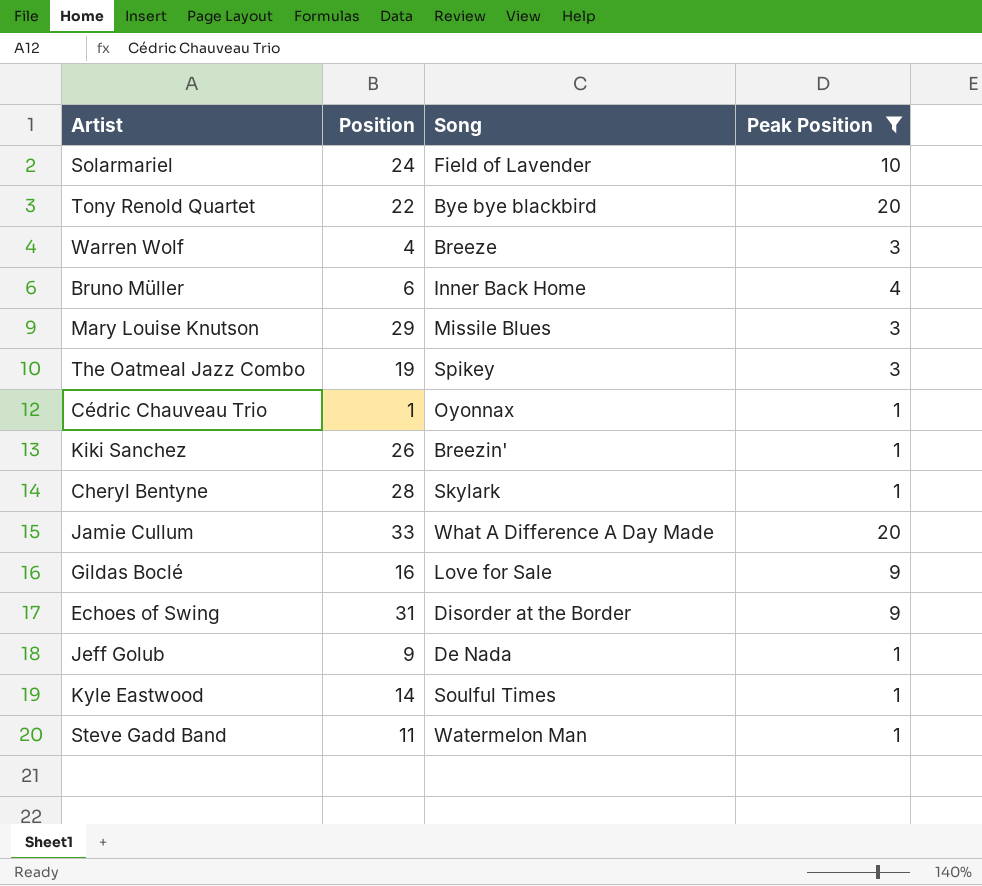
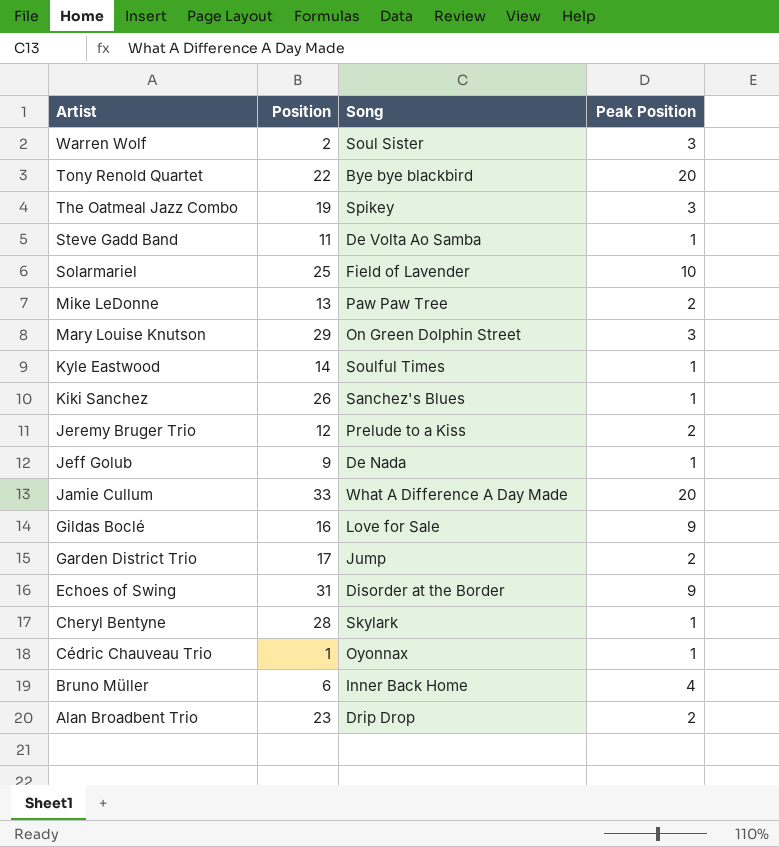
filter: Peak Position != 2 -> none
row order: none -> Artist descending
Warren Wolf | Position: 4 -> 2
Warren Wolf | Song: Breeze -> Soul Sister
Steve Gadd Band | Song: Watermelon Man -> De Volta Ao Samba
Solarmariel | Position: 24 -> 25
Mary Louise Knutson | Song: Missile Blues -> On Green Dolphin Street
Kiki Sanchez | Song: Breezin' -> Sanchez's Blues

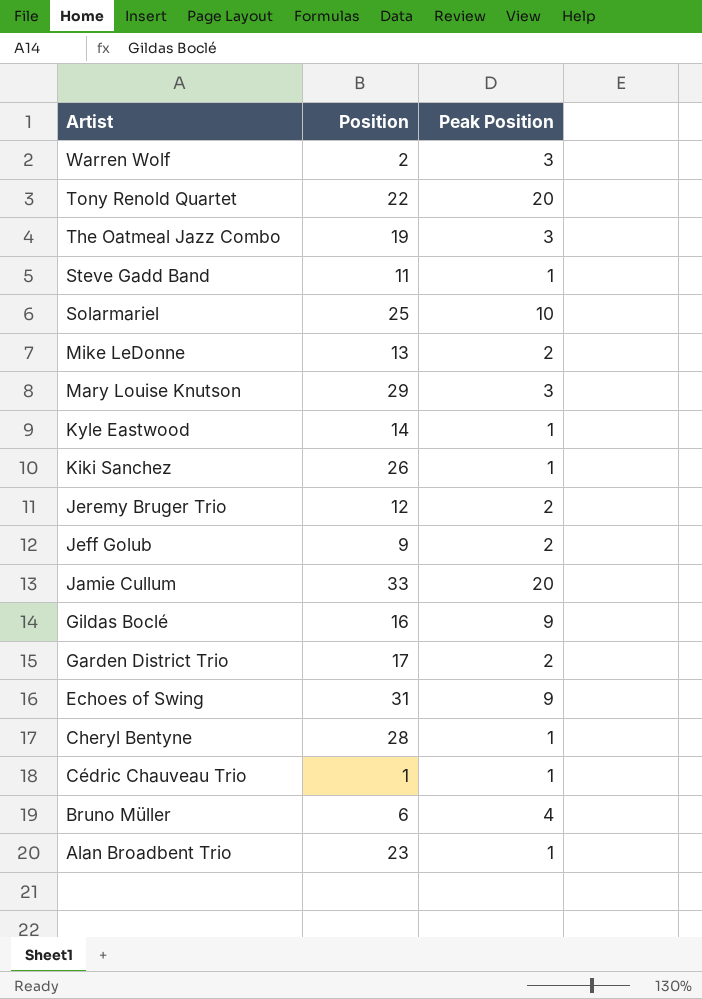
column Song | position: 3 -> none
Jeff Golub | Peak Position: 1 -> 2
Alan Broadbent Trio | Peak Position: 2 -> 1

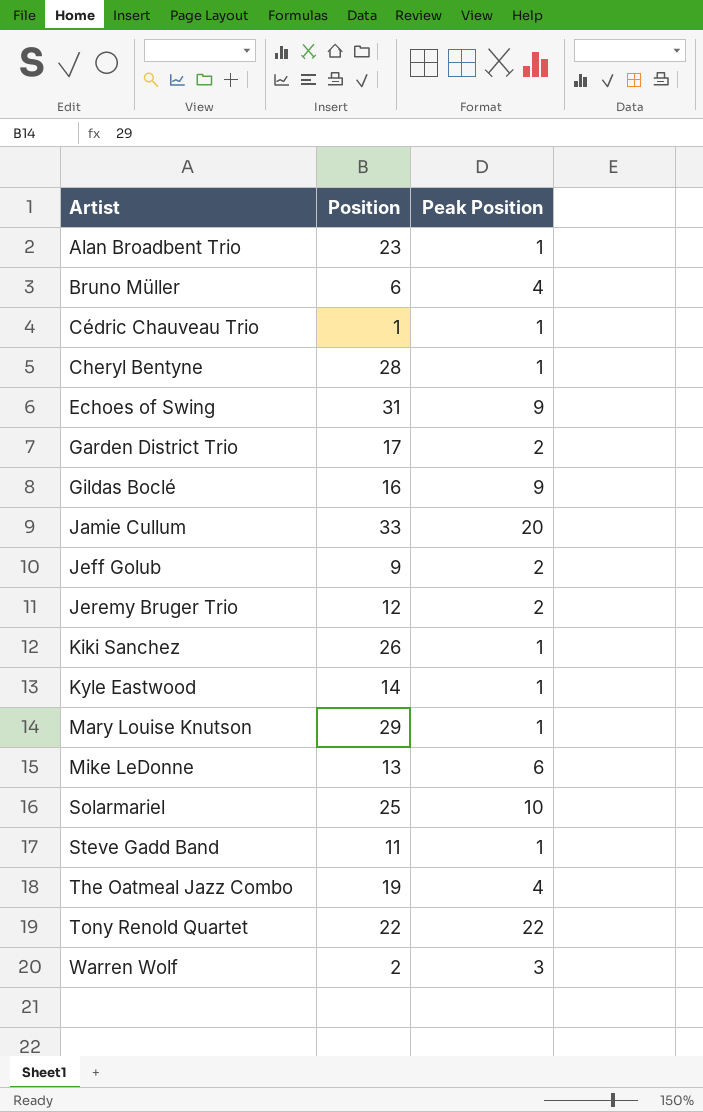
row order: Artist descending -> Artist ascending
Mary Louise Knutson | Peak Position: 3 -> 1
Mike LeDonne | Peak Position: 2 -> 6
The Oatmeal Jazz Combo | Peak Position: 3 -> 4
Tony Renold Quartet | Peak Position: 20 -> 22

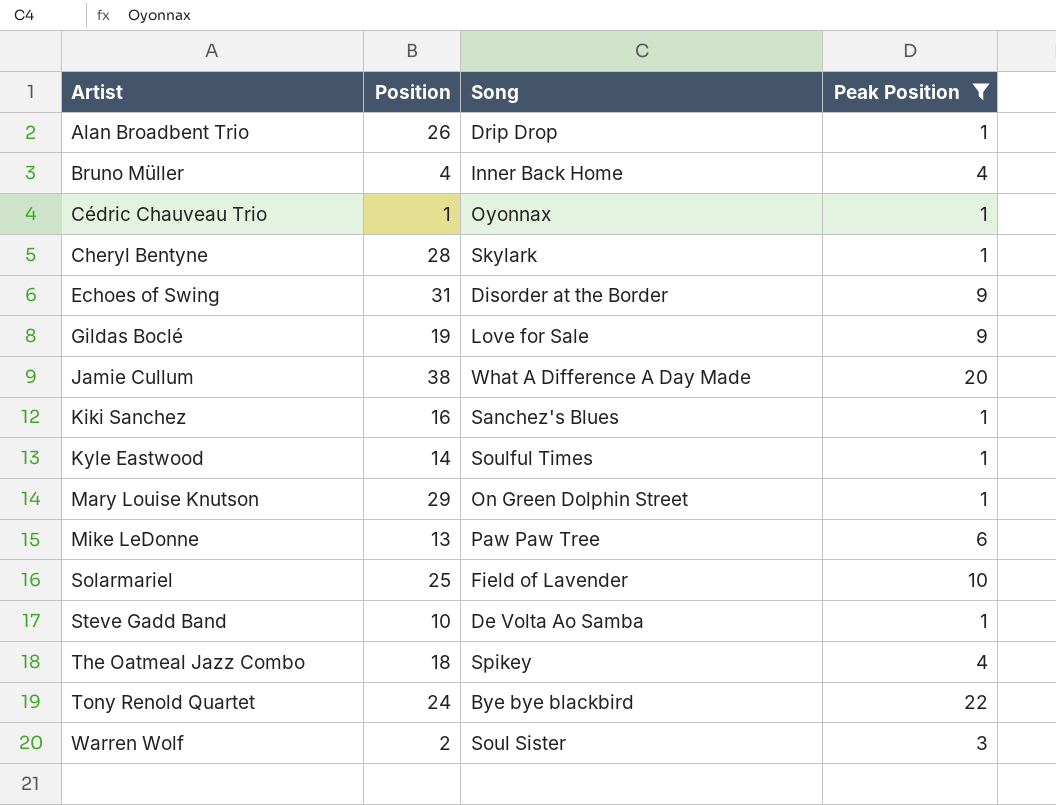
filter: none -> Peak Position != 2
column Song | position: none -> 3
Alan Broadbent Trio | Position: 23 -> 26
Bruno Müller | Position: 6 -> 4
Gildas Boclé | Position: 16 -> 19
Jamie Cullum | Position: 33 -> 38
Kiki Sanchez | Position: 26 -> 16
Steve Gadd Band | Position: 11 -> 10
The Oatmeal Jazz Combo | Position: 19 -> 18
Tony Renold Quartet | Position: 22 -> 24

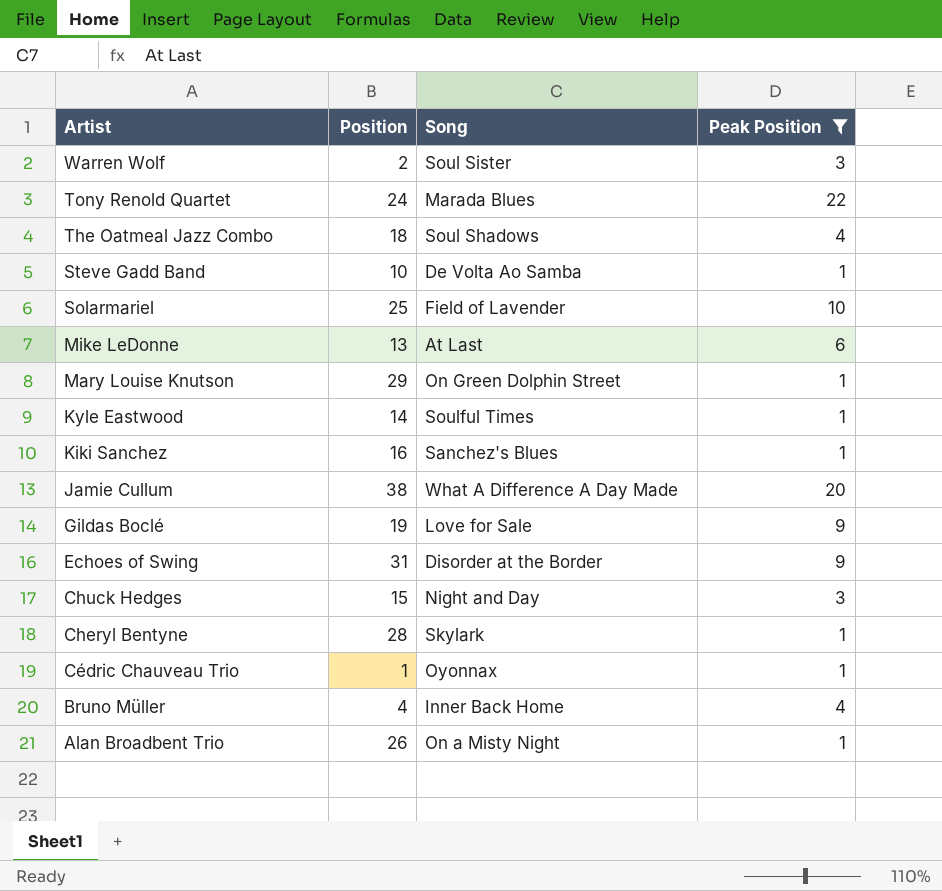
row order: Artist ascending -> Artist descending
Tony Renold Quartet | Song: Bye bye blackbird -> Marada Blues
The Oatmeal Jazz Combo | Song: Spikey -> Soul Shadows
Mike LeDonne | Song: Paw Paw Tree -> At Last
row Chuck Hedges: none -> 15 | Night and Day | 3
Alan Broadbent Trio | Song: Drip Drop -> On a Misty Night

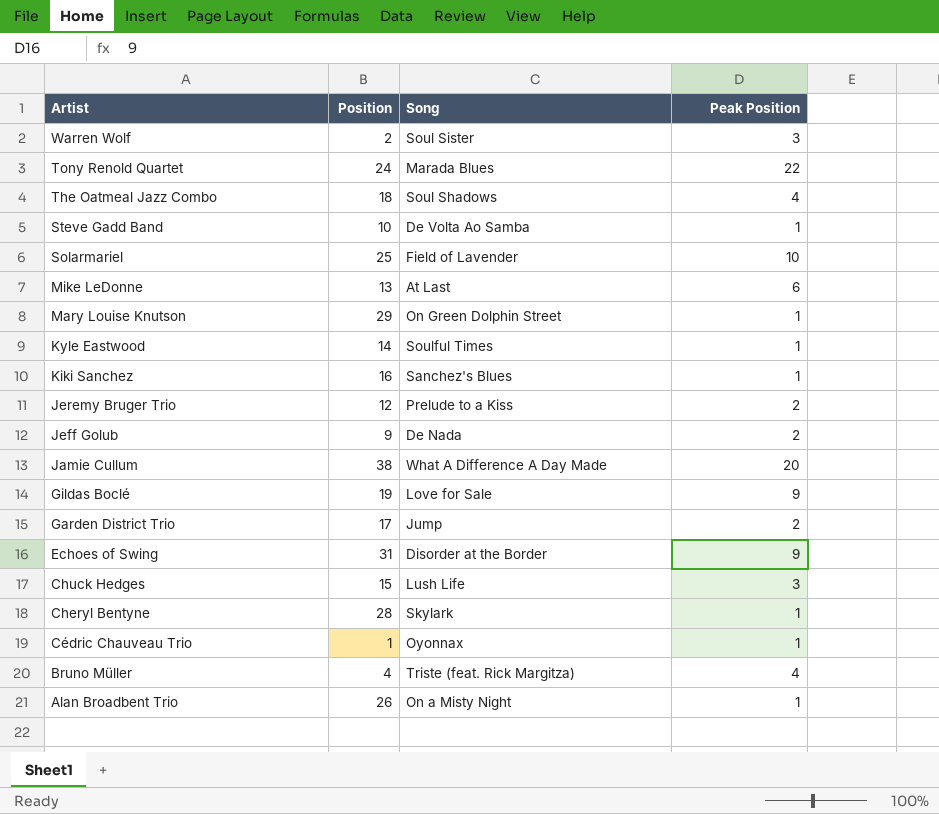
filter: Peak Position != 2 -> none
Chuck Hedges | Song: Night and Day -> Lush Life
Bruno Müller | Song: Inner Back Home -> Triste (feat. Rick Margitza)

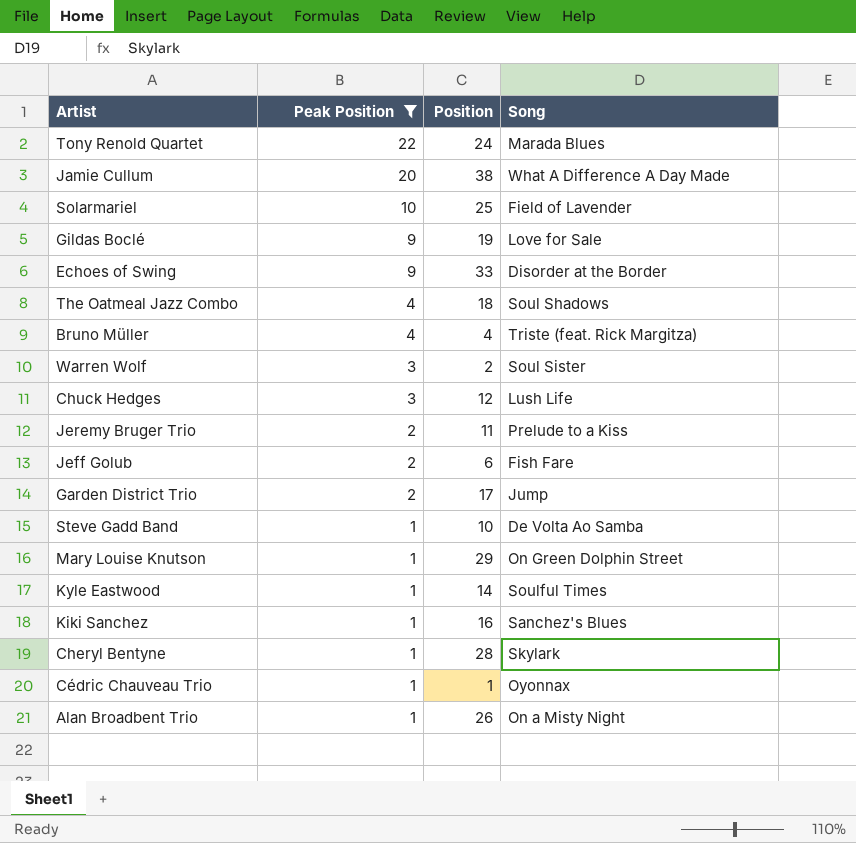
filter: none -> Peak Position != 6
row order: Artist descending -> Peak Position descending
column Peak Position | position: 4 -> 2
Echoes of Swing | Position: 31 -> 33
Chuck Hedges | Position: 15 -> 12
Jeremy Bruger Trio | Position: 12 -> 11
Jeff Golub | Position: 9 -> 6
Jeff Golub | Song: De Nada -> Fish Fare

